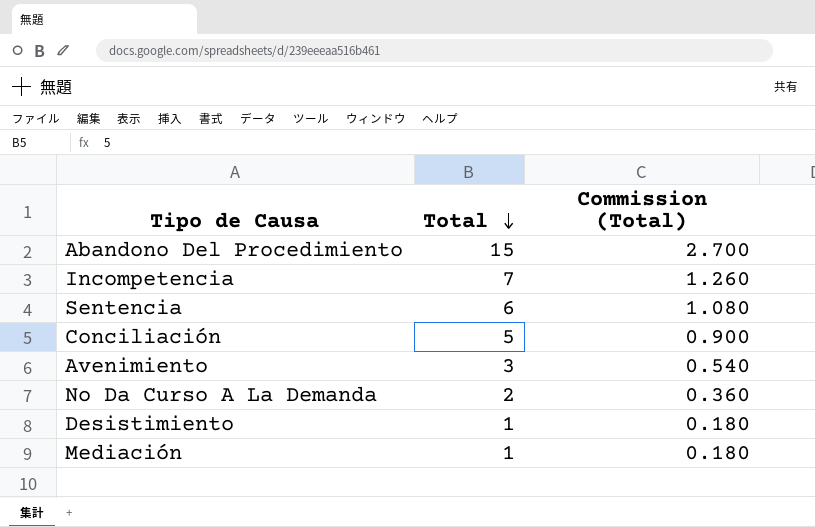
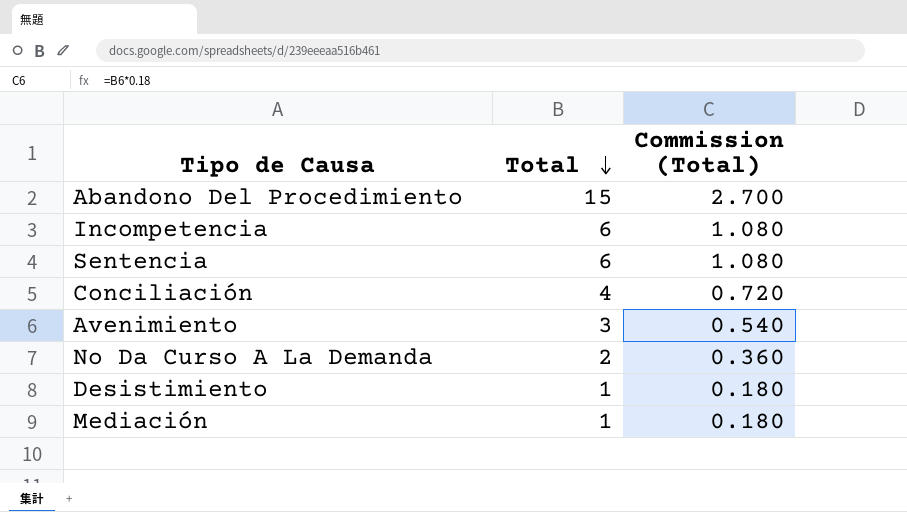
Incompetencia | Total: 7 -> 6
Incompetencia | Commission (Total): 1.260 -> 1.080
Conciliación | Total: 5 -> 4
Conciliación | Commission (Total): 0.900 -> 0.720

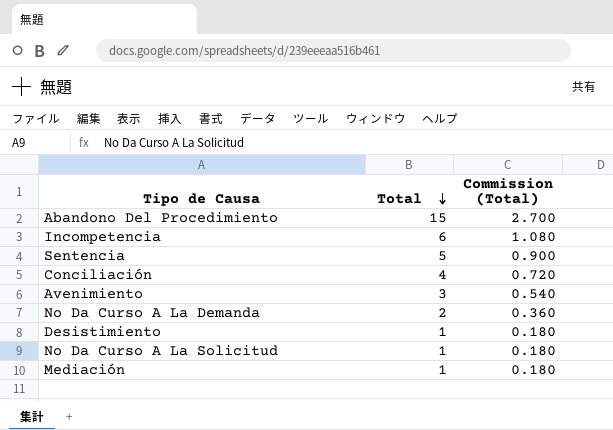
Sentencia | Total: 6 -> 5
Sentencia | Commission (Total): 1.080 -> 0.900
row No Da Curso A La Solicitud: none -> 1 | 0.180

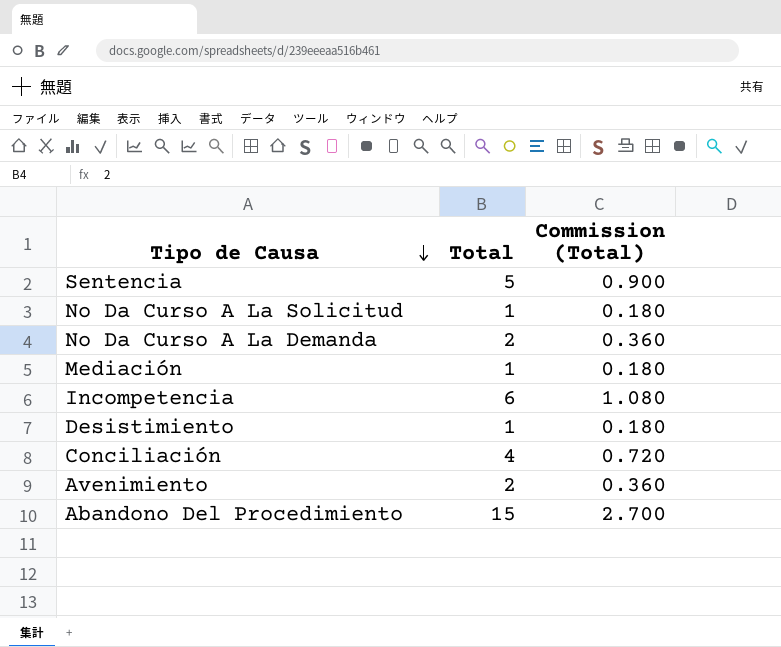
row order: Total descending -> Tipo de Causa descending
Avenimiento | Total: 3 -> 2
Avenimiento | Commission (Total): 0.540 -> 0.360

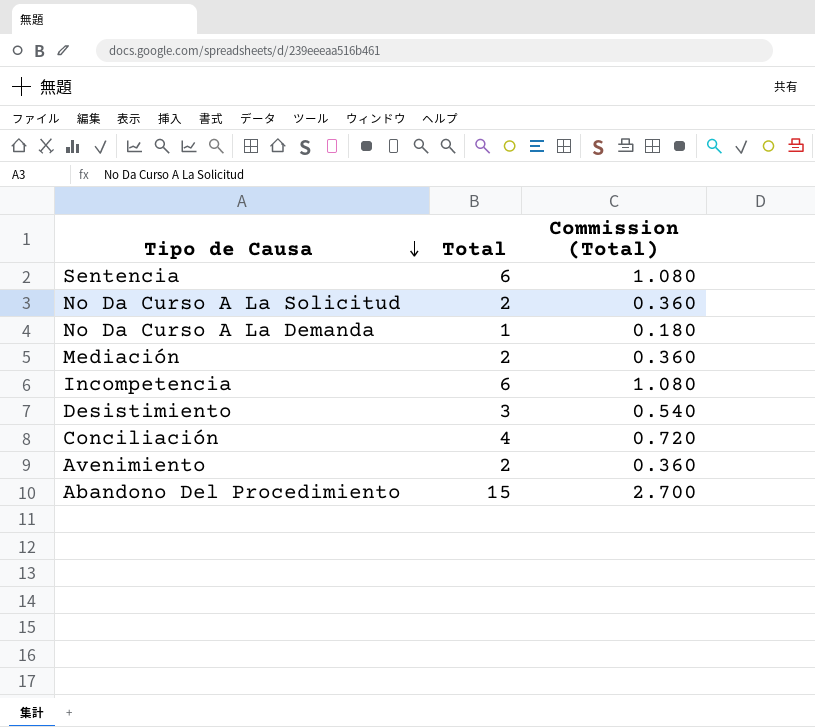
Sentencia | Total: 5 -> 6
Sentencia | Commission (Total): 0.900 -> 1.080
No Da Curso A La Solicitud | Total: 1 -> 2
No Da Curso A La Solicitud | Commission (Total): 0.180 -> 0.360
No Da Curso A La Demanda | Total: 2 -> 1
No Da Curso A La Demanda | Commission (Total): 0.360 -> 0.180
Mediación | Total: 1 -> 2
Mediación | Commission (Total): 0.180 -> 0.360
Desistimiento | Total: 1 -> 3
Desistimiento | Commission (Total): 0.180 -> 0.540

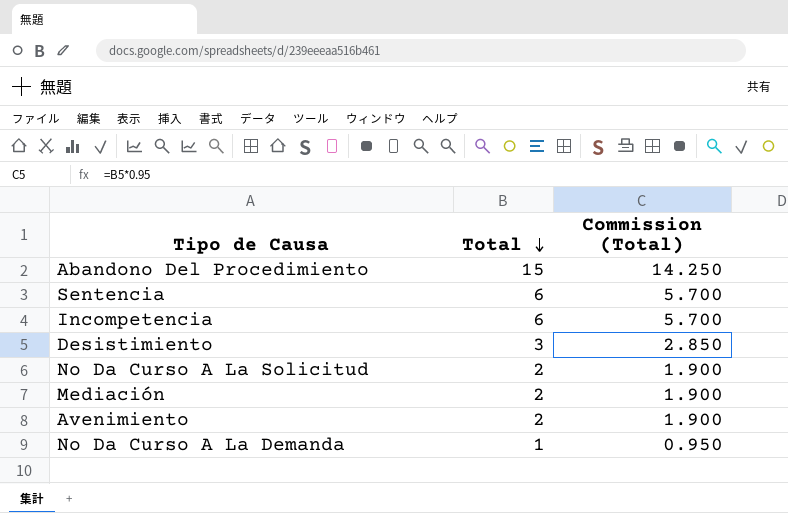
row order: Tipo de Causa descending -> Total descending
column Commission (Total) | formula: [Total] * 0.18 -> [Total] * 0.95
row Conciliación: 4 | 0.720 -> none

